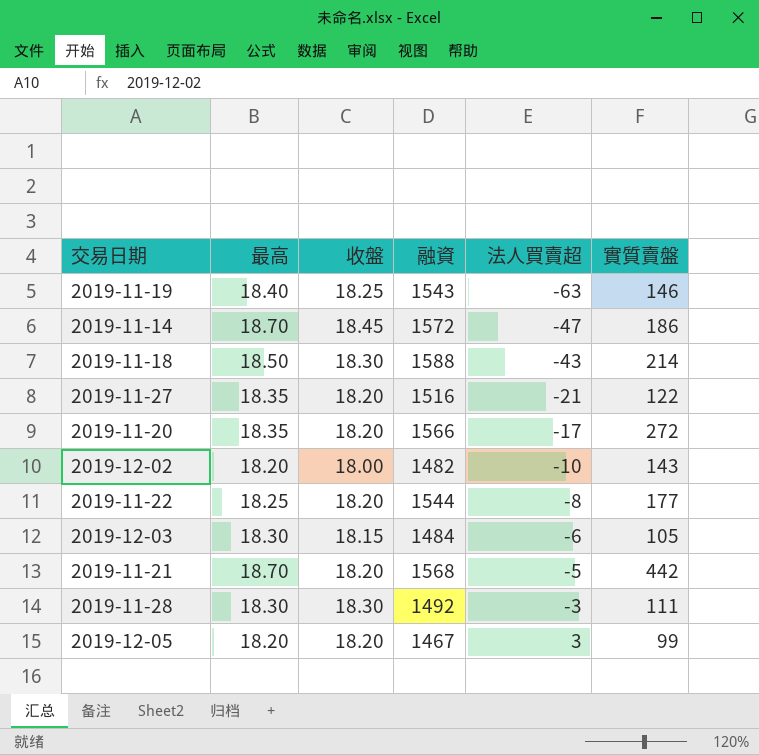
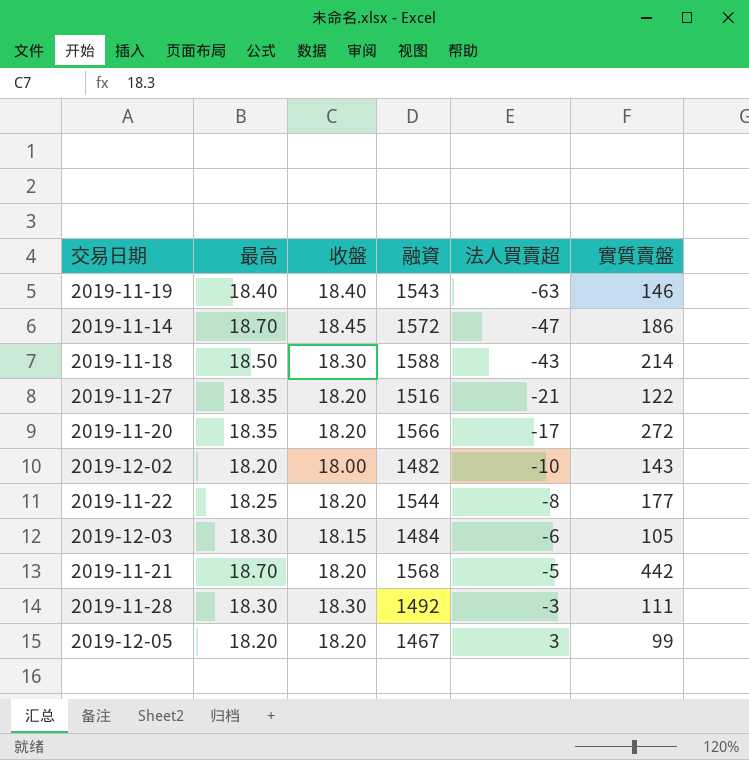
2019-11-19 | 收盤: 18.25 -> 18.40

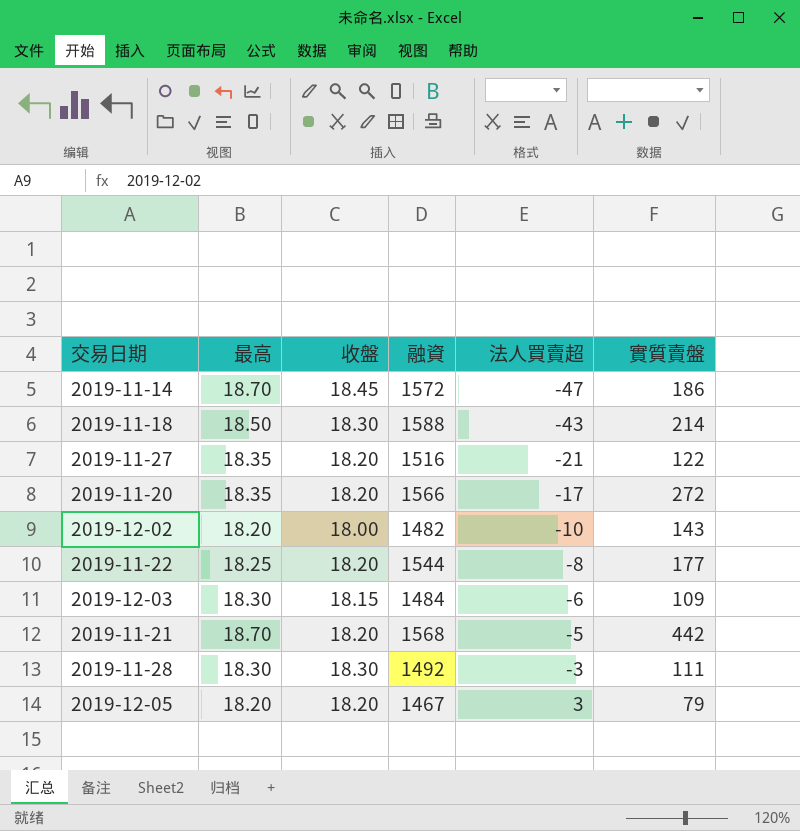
row 2019-11-19: 18.40 | 18.40 | 1543 | -63 | 146 -> none
2019-12-03 | 實質賣盤: 105 -> 109
2019-12-05 | 實質賣盤: 99 -> 79

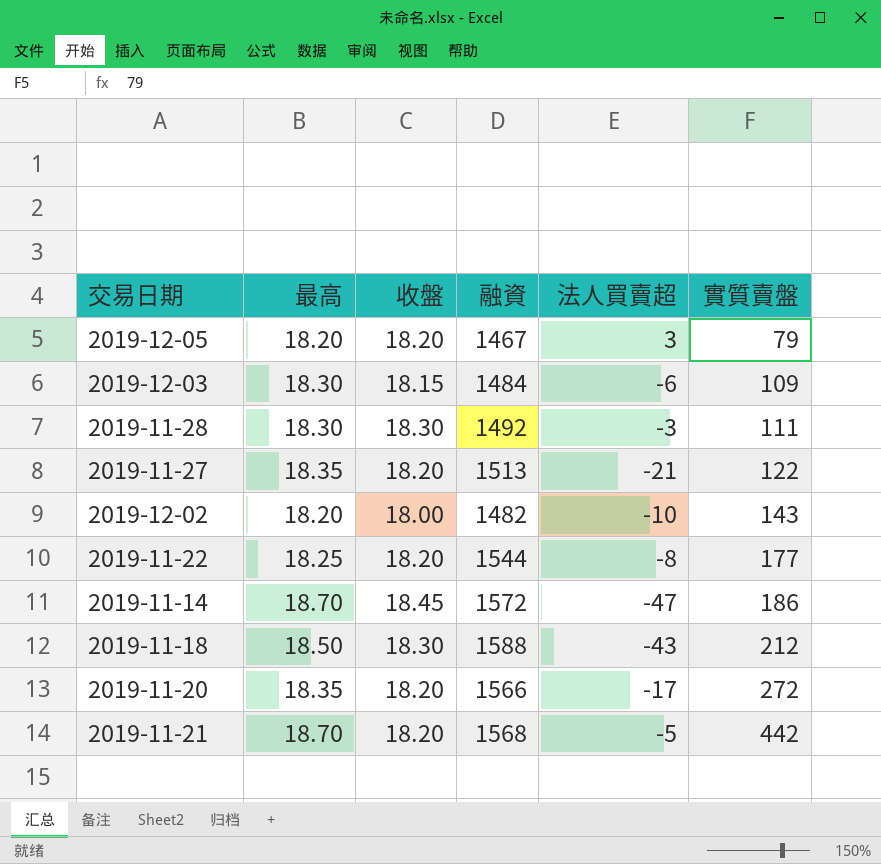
row order: 法人買賣超 ascending -> 實質賣盤 ascending
2019-11-27 | 融資: 1516 -> 1513
2019-11-18 | 實質賣盤: 214 -> 212

